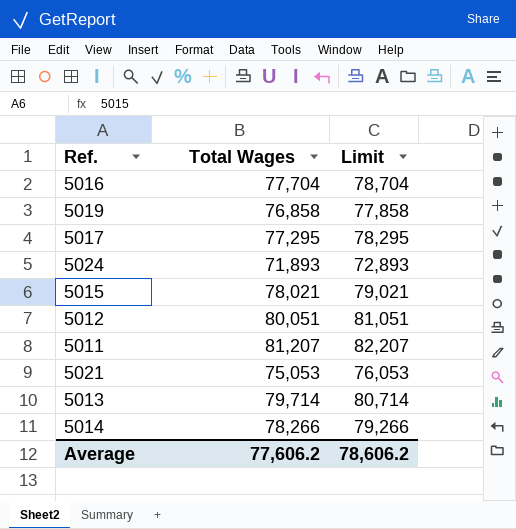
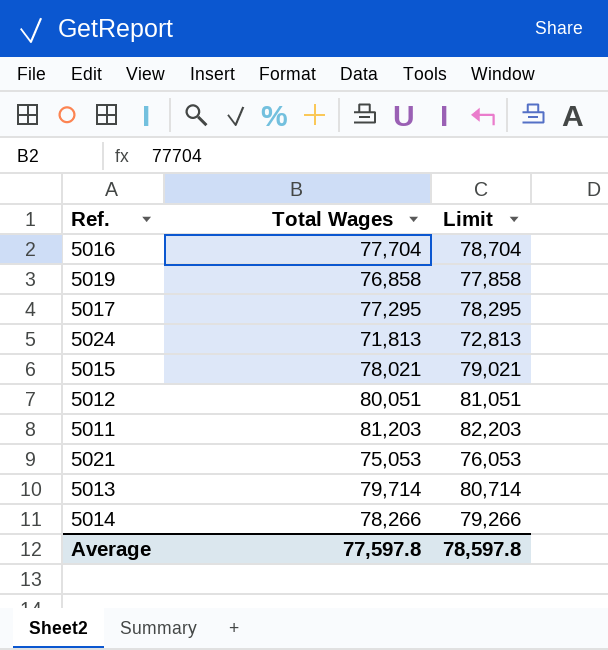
5024 | Total Wages: 71,893 -> 71,813
5024 | Limit: 72,893 -> 72,813
5011 | Total Wages: 81,207 -> 81,203
5011 | Limit: 82,207 -> 82,203
Average | Total Wages: 77,606.2 -> 77,597.8
Average | Limit: 78,606.2 -> 78,597.8

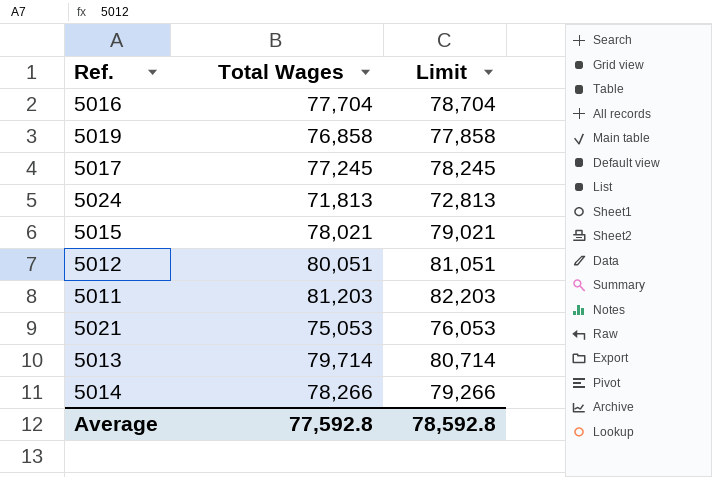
5017 | Total Wages: 77,295 -> 77,245
5017 | Limit: 78,295 -> 78,245
Average | Total Wages: 77,597.8 -> 77,592.8
Average | Limit: 78,597.8 -> 78,592.8

